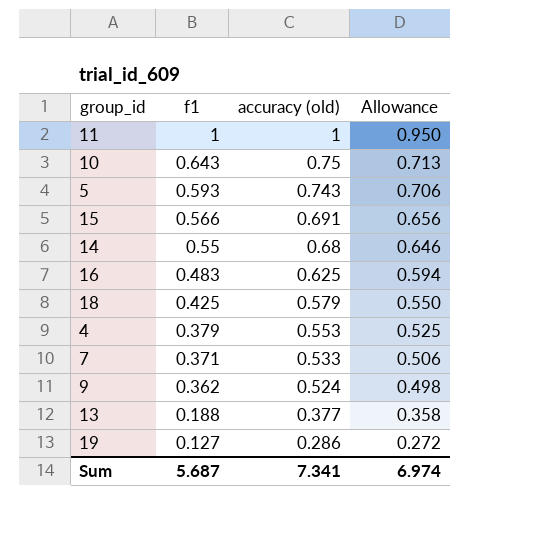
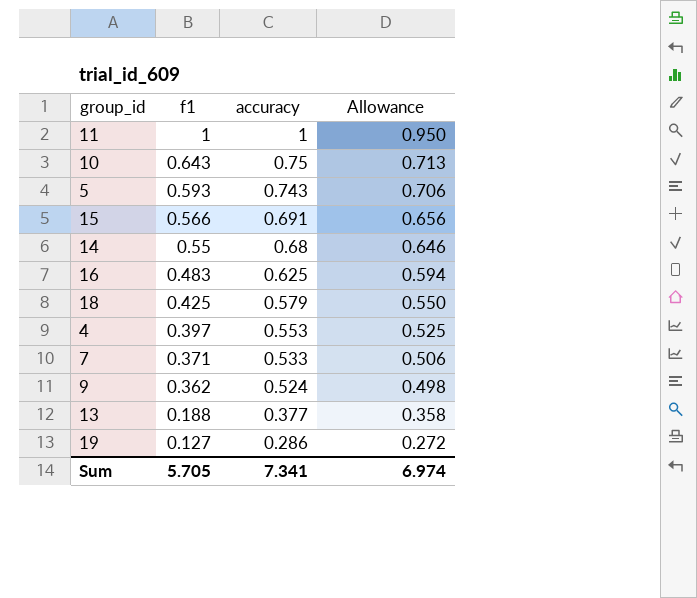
column name: accuracy (old) -> accuracy
4 | f1: 0.379 -> 0.397
Sum | f1: 5.687 -> 5.705

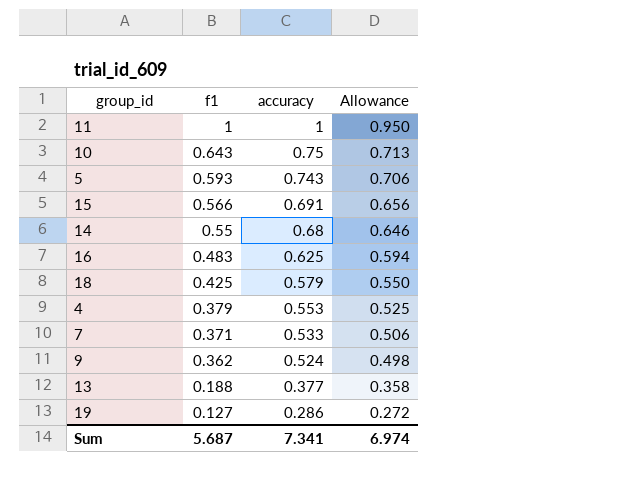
4 | f1: 0.397 -> 0.379
Sum | f1: 5.705 -> 5.687

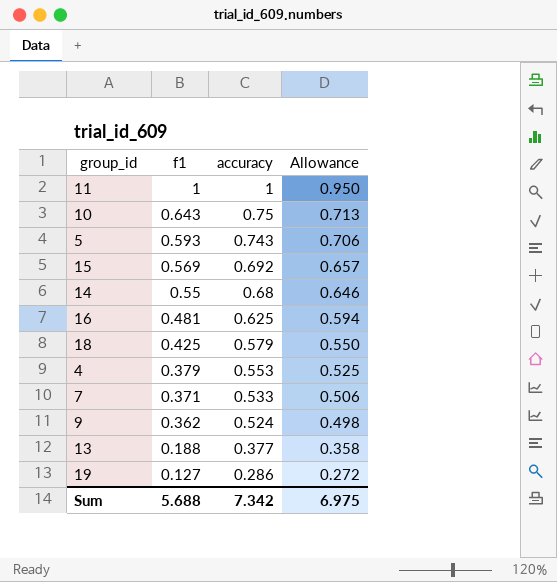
15 | f1: 0.566 -> 0.569
15 | accuracy: 0.691 -> 0.692
15 | Allowance: 0.656 -> 0.657
16 | f1: 0.483 -> 0.481
Sum | f1: 5.687 -> 5.688
Sum | accuracy: 7.341 -> 7.342
Sum | Allowance: 6.974 -> 6.975

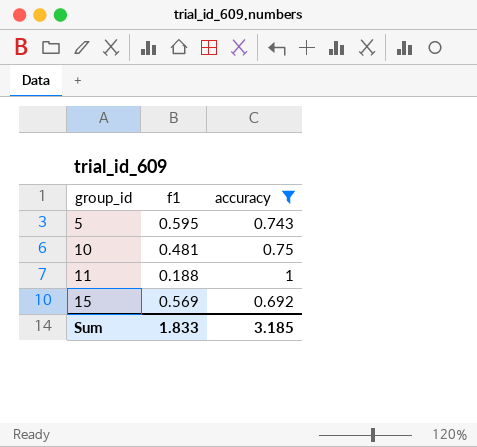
filter: none -> accuracy >= 0.692
row order: f1 descending -> group_id ascending
column Allowance | formula: [accuracy] * 0.95 -> none
5 | f1: 0.593 -> 0.595
10 | f1: 0.643 -> 0.481
11 | f1: 1 -> 0.188
Sum | f1: 5.688 -> 1.833
Sum | accuracy: 7.342 -> 3.185

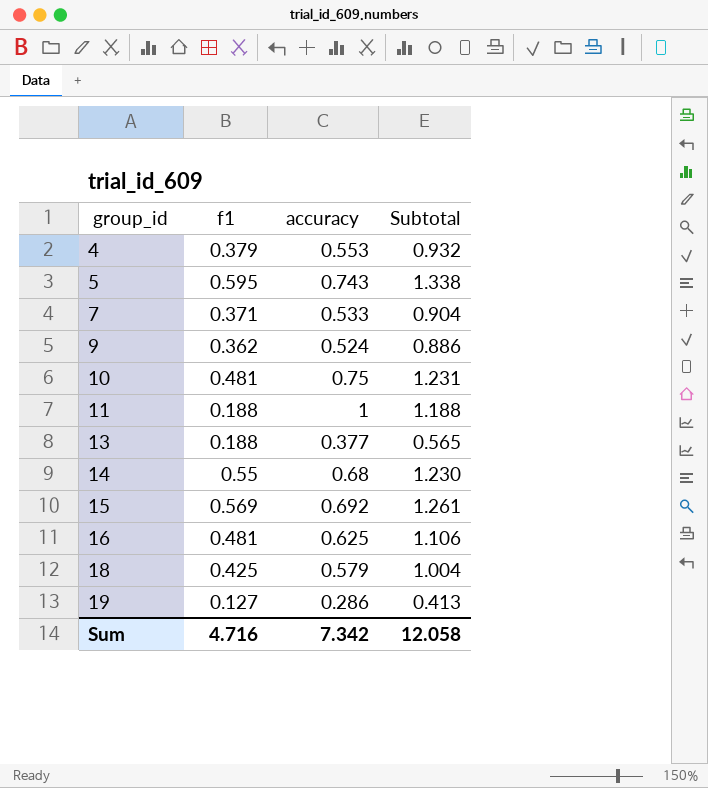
filter: accuracy >= 0.692 -> none
column Subtotal | formula: none -> [f1] + [accuracy]
Sum | f1: 1.833 -> 4.716
Sum | accuracy: 3.185 -> 7.342

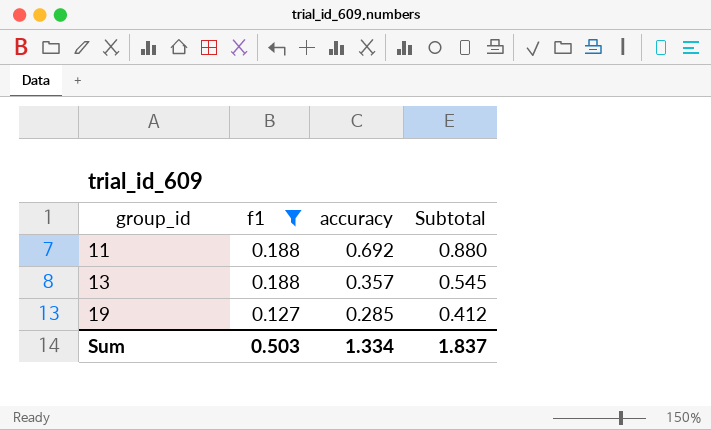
filter: none -> f1 <= 0.188
11 | accuracy: 1 -> 0.692
11 | Subtotal: 1.188 -> 0.880
13 | accuracy: 0.377 -> 0.357
13 | Subtotal: 0.565 -> 0.545
19 | accuracy: 0.286 -> 0.285
19 | Subtotal: 0.413 -> 0.412
Sum | f1: 4.716 -> 0.503
Sum | accuracy: 7.342 -> 1.334
Sum | Subtotal: 12.058 -> 1.837

